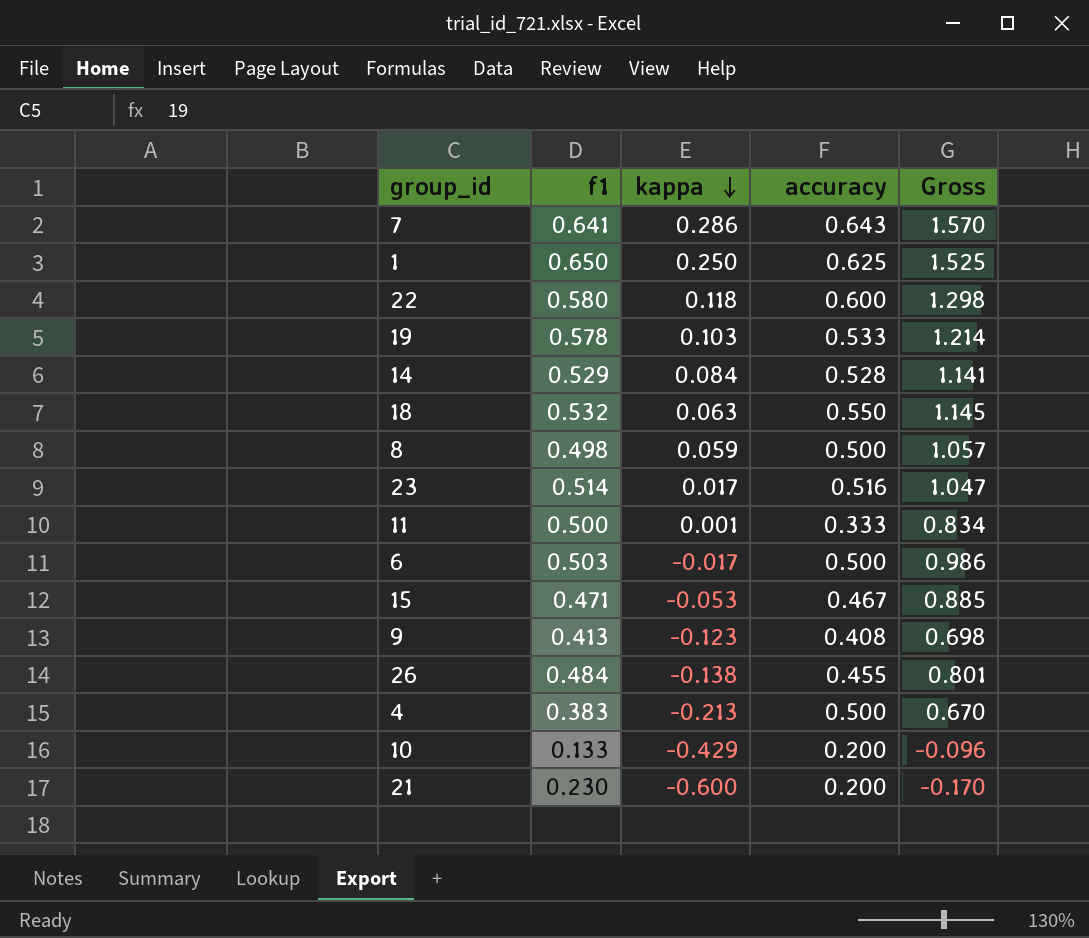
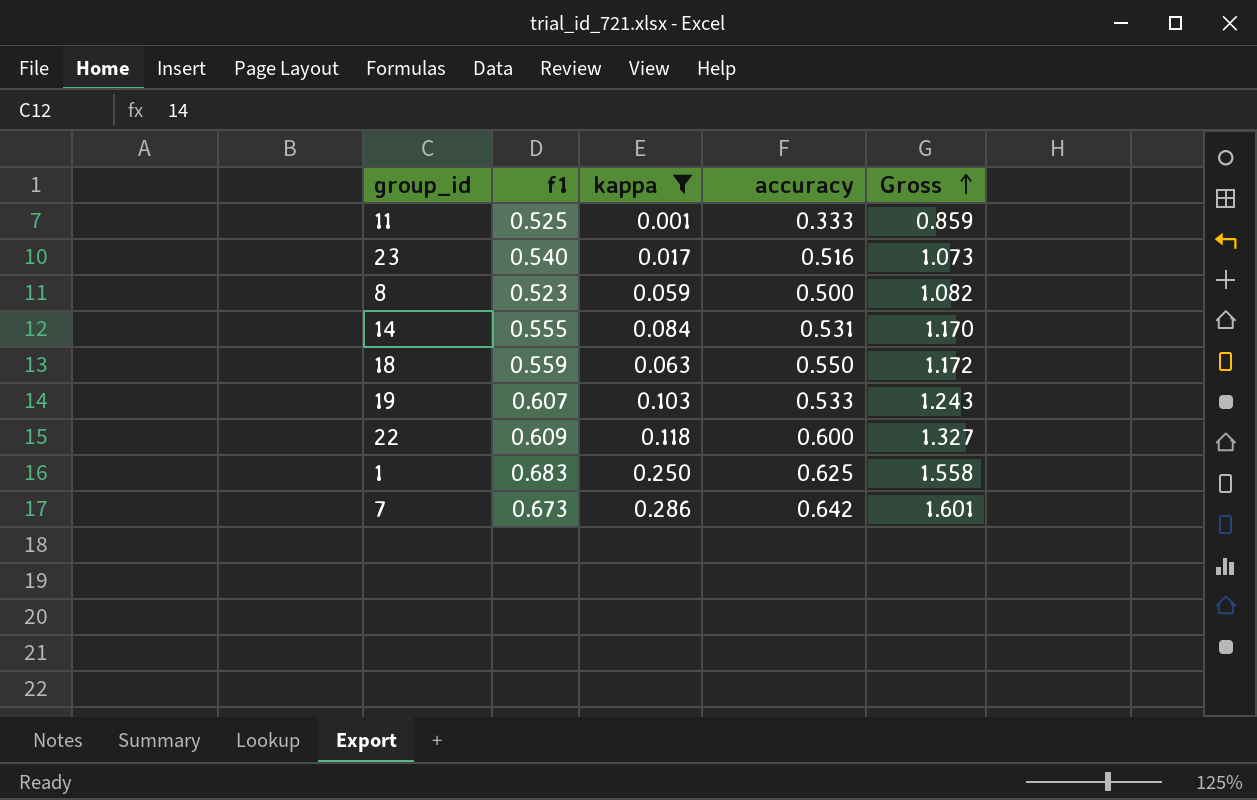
filter: none -> kappa >= 0.001
row order: kappa descending -> Gross ascending
11 | f1: 0.500 -> 0.525
11 | Gross: 0.834 -> 0.859
23 | f1: 0.514 -> 0.540
23 | Gross: 1.047 -> 1.073
8 | f1: 0.498 -> 0.523
8 | Gross: 1.057 -> 1.082
14 | f1: 0.529 -> 0.555
14 | accuracy: 0.528 -> 0.531
14 | Gross: 1.141 -> 1.170
18 | f1: 0.532 -> 0.559
18 | Gross: 1.145 -> 1.172
19 | f1: 0.578 -> 0.607
19 | Gross: 1.214 -> 1.243
22 | f1: 0.580 -> 0.609
22 | Gross: 1.298 -> 1.327
1 | f1: 0.650 -> 0.683
1 | Gross: 1.525 -> 1.558
7 | f1: 0.641 -> 0.673
7 | accuracy: 0.643 -> 0.642
7 | Gross: 1.570 -> 1.601

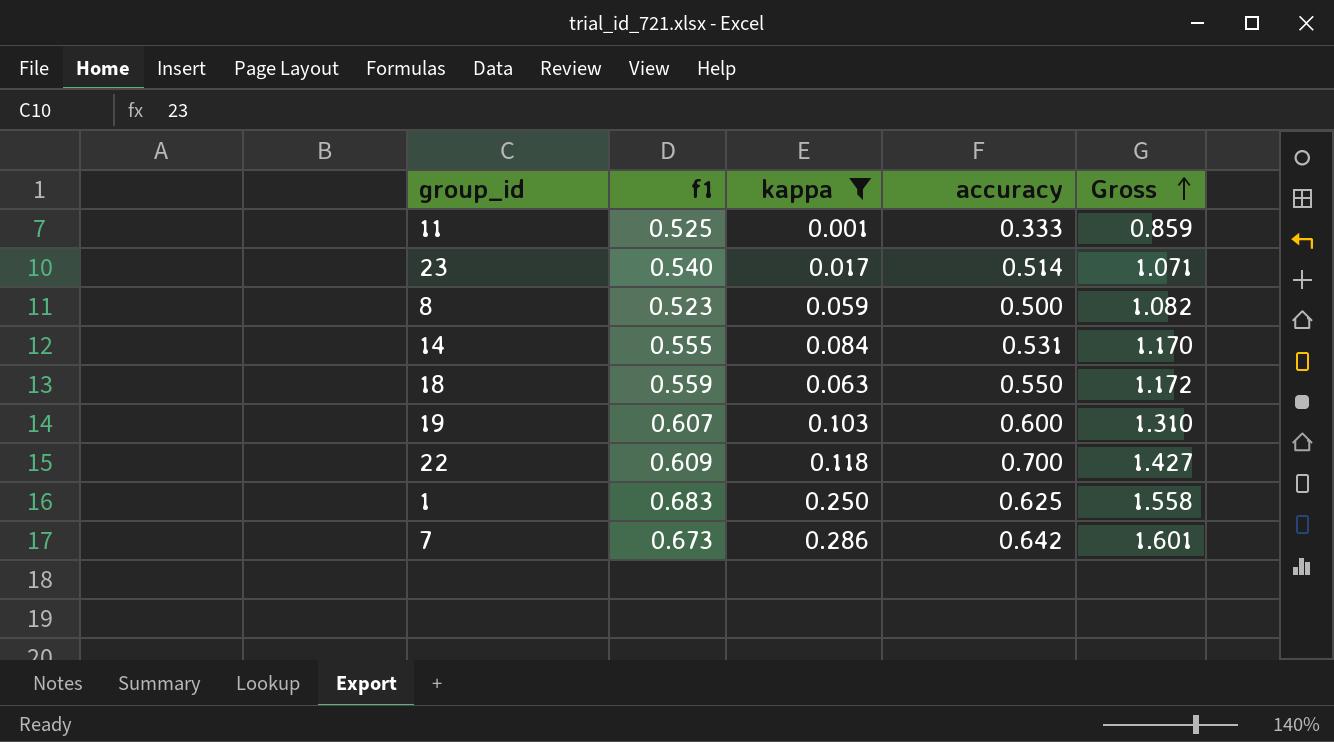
23 | accuracy: 0.516 -> 0.514
23 | Gross: 1.073 -> 1.071
19 | accuracy: 0.533 -> 0.600
19 | Gross: 1.243 -> 1.310
22 | accuracy: 0.600 -> 0.700
22 | Gross: 1.327 -> 1.427

